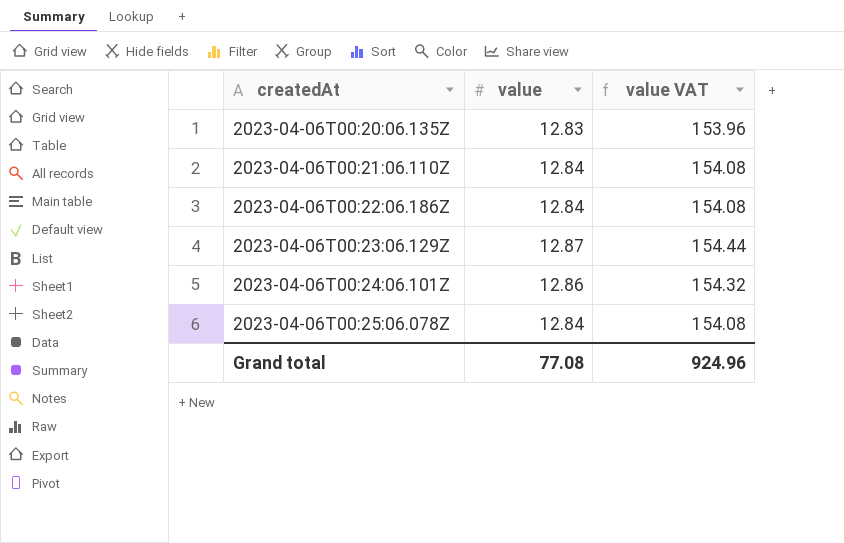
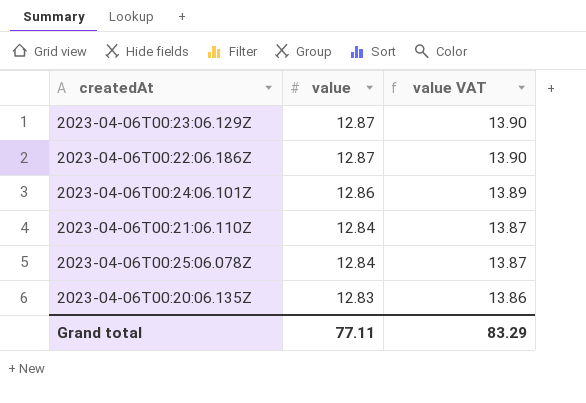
row order: createdAt ascending -> value descending
column value VAT | formula: [value] * 12 -> [value] * 1.08
2023-04-06T00:22:06.186Z | value: 12.84 -> 12.87
Grand total | value: 77.08 -> 77.11
Grand total | value VAT: 924.96 -> 83.29

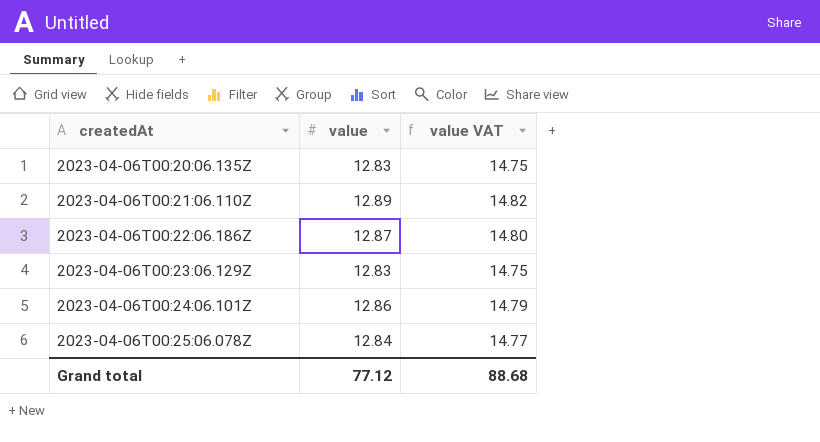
row order: value descending -> createdAt ascending
column value VAT | formula: [value] * 1.08 -> [value] * 1.15
2023-04-06T00:21:06.110Z | value: 12.84 -> 12.89
2023-04-06T00:23:06.129Z | value: 12.87 -> 12.83
Grand total | value: 77.11 -> 77.12
Grand total | value VAT: 83.29 -> 88.68

